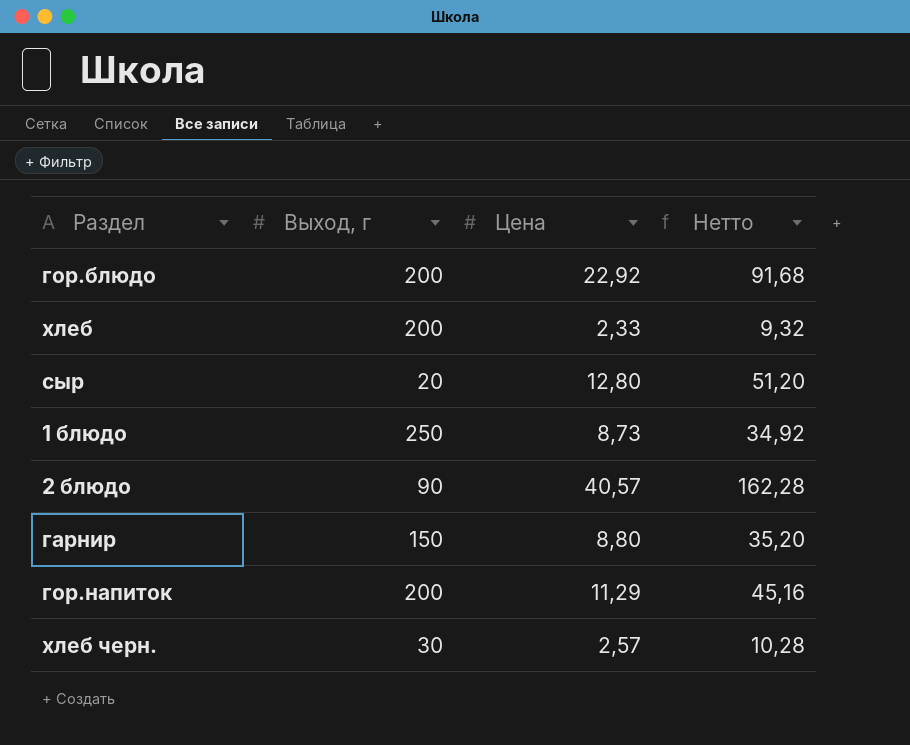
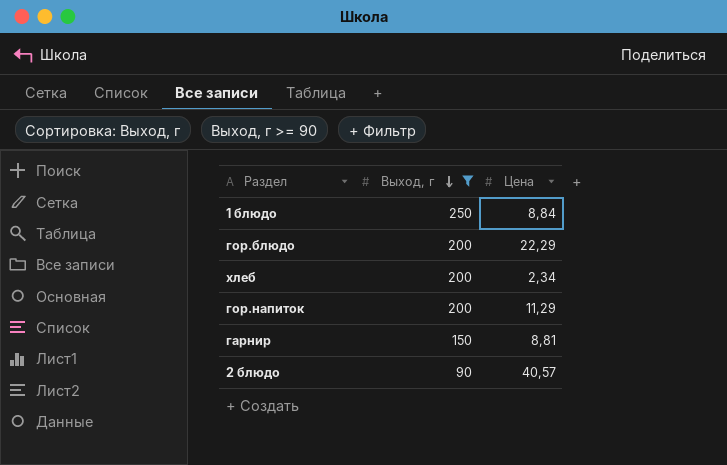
filter: none -> Выход, г >= 90
row order: none -> Выход, г descending
column Нетто | formula: [Цена] * 4 -> none
1 блюдо | Цена: 8,73 -> 8,84
гор.блюдо | Цена: 22,92 -> 22,29
хлеб | Цена: 2,33 -> 2,34
гарнир | Цена: 8,80 -> 8,81

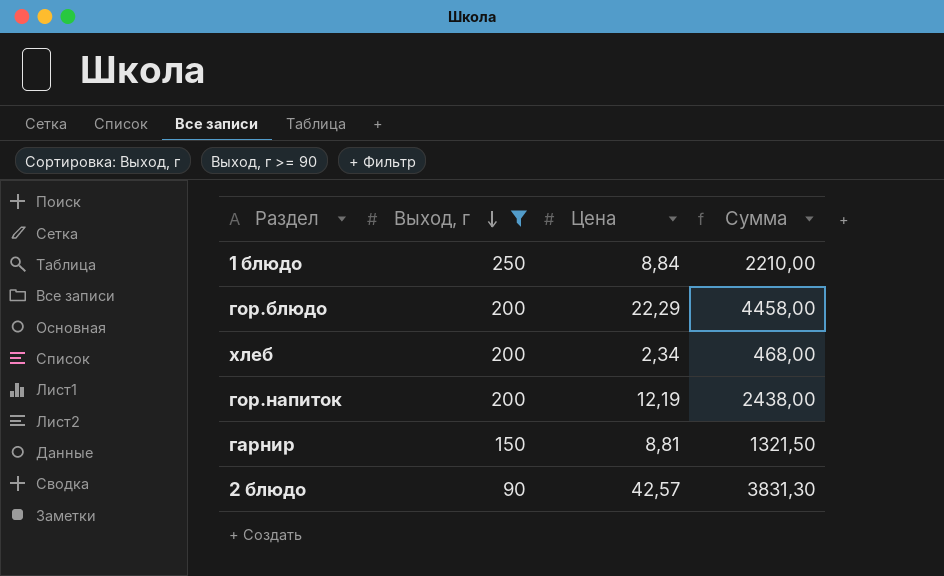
column Сумма | formula: none -> [Выход, г] * [Цена]
гор.напиток | Цена: 11,29 -> 12,19
2 блюдо | Цена: 40,57 -> 42,57

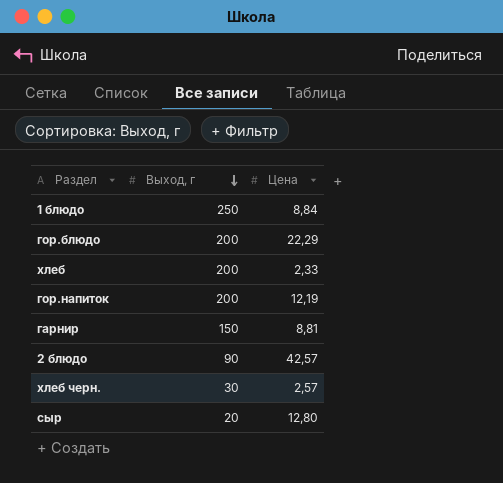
filter: Выход, г >= 90 -> none
column Сумма | formula: [Выход, г] * [Цена] -> none
хлеб | Цена: 2,34 -> 2,33

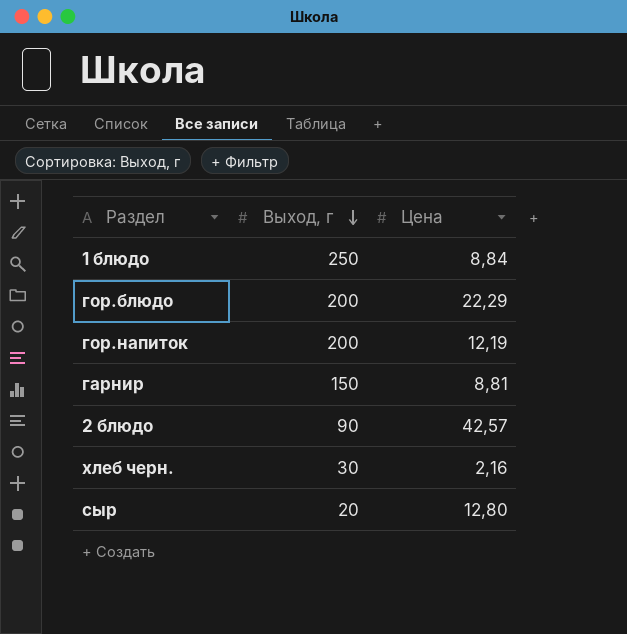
row хлеб: 200 | 2,33 -> none
хлеб черн. | Цена: 2,57 -> 2,16

